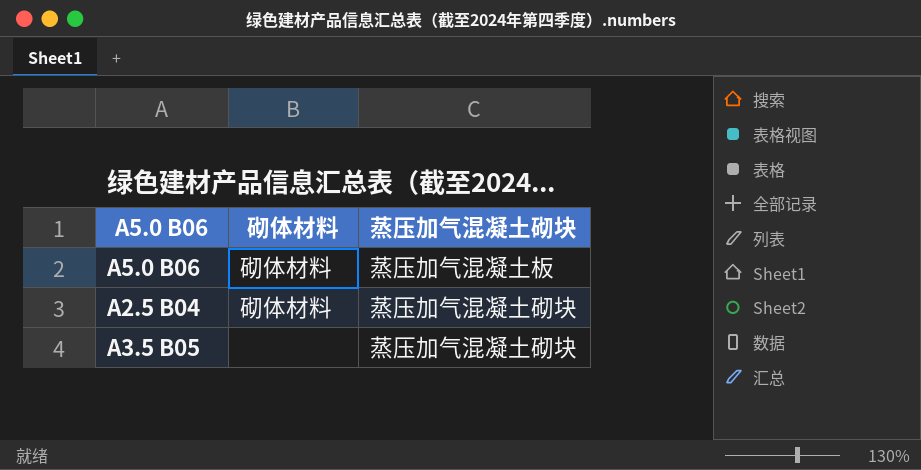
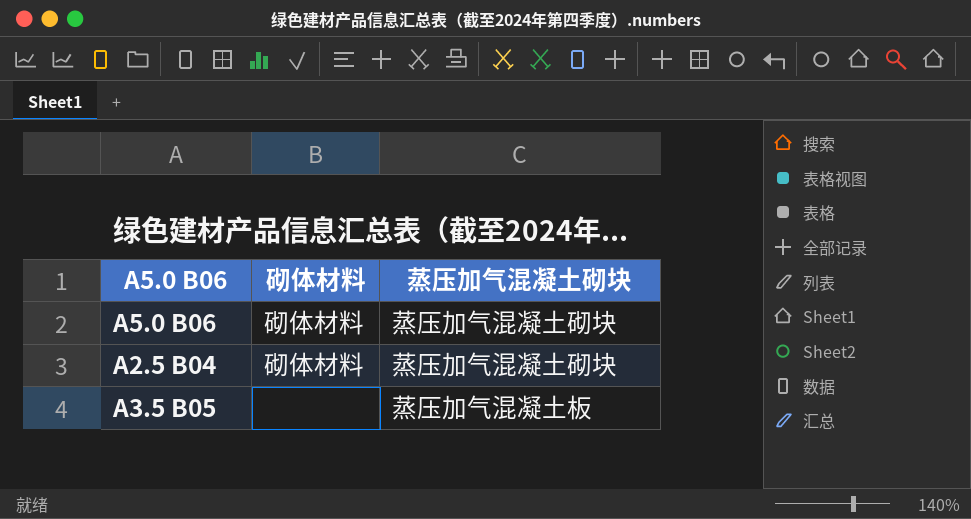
A5.0 B06 | 蒸压加气混凝土砌块: 蒸压加气混凝土板 -> 蒸压加气混凝土砌块
A3.5 B05 | 蒸压加气混凝土砌块: 蒸压加气混凝土砌块 -> 蒸压加气混凝土板

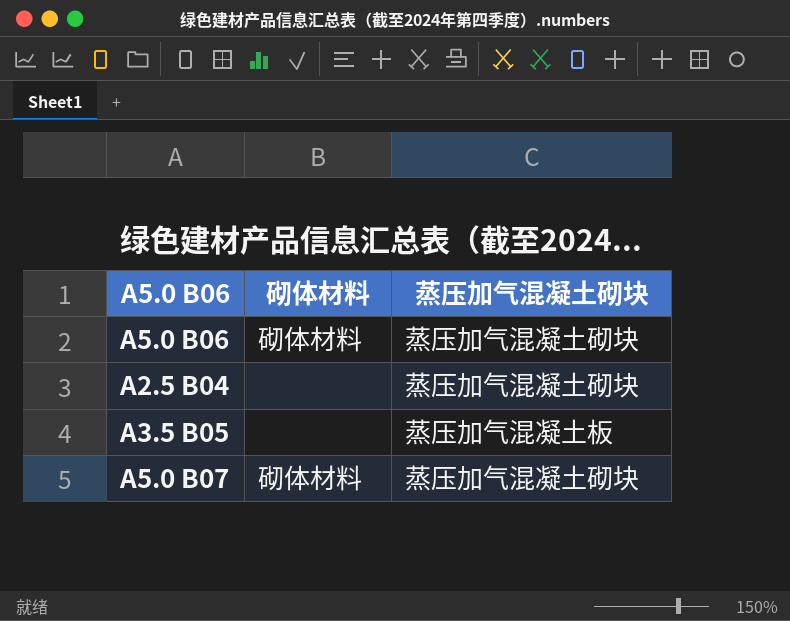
A2.5 B04 | 砌体材料: 砌体材料 -> none
row A5.0 B07: none -> 砌体材料 | 蒸压加气混凝土砌块

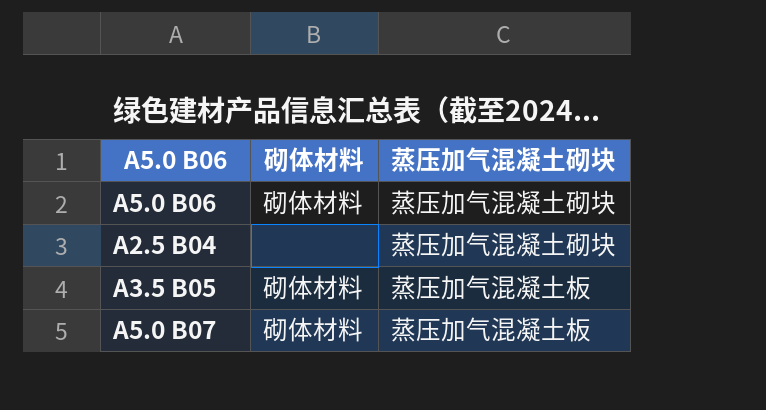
A3.5 B05 | 砌体材料: none -> 砌体材料
A5.0 B07 | 蒸压加气混凝土砌块: 蒸压加气混凝土砌块 -> 蒸压加气混凝土板

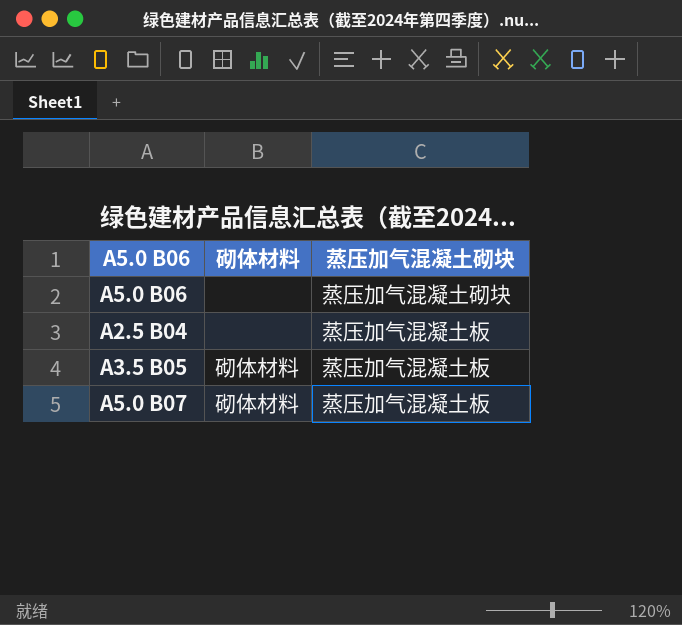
A5.0 B06 | 砌体材料: 砌体材料 -> none
A2.5 B04 | 蒸压加气混凝土砌块: 蒸压加气混凝土砌块 -> 蒸压加气混凝土板

